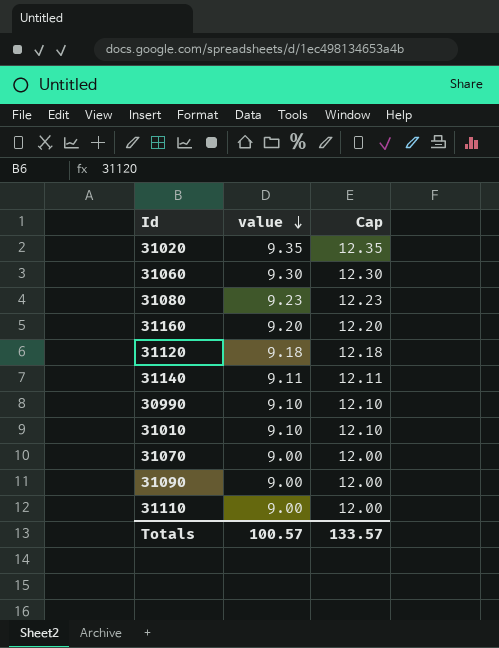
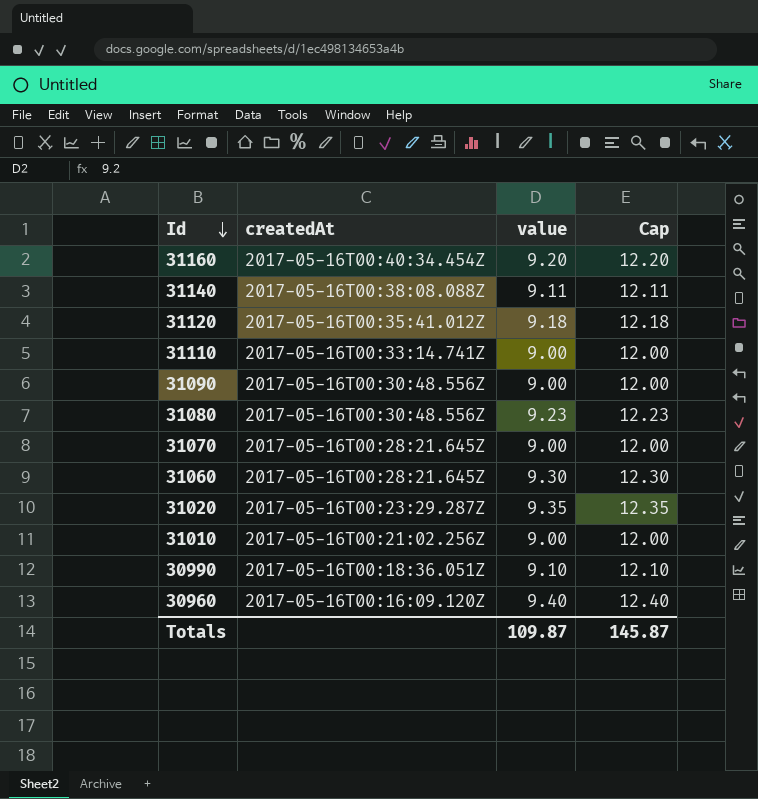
row order: value descending -> Id descending
column createdAt | position: none -> 2
31010 | value: 9.10 -> 9.00
31010 | Cap: 12.10 -> 12.00
row 30960: none -> 2017-05-16T00:16:09.120Z | 9.40 | 12.40
Totals | value: 100.57 -> 109.87
Totals | Cap: 133.57 -> 145.87

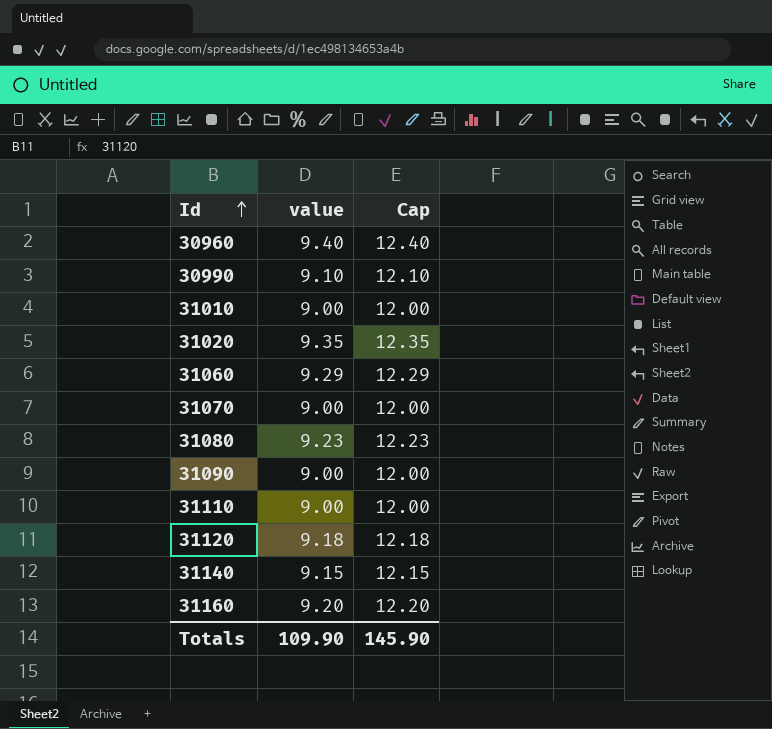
row order: Id descending -> Id ascending
column createdAt | position: 2 -> none
31060 | value: 9.30 -> 9.29
31060 | Cap: 12.30 -> 12.29
31140 | value: 9.11 -> 9.15
31140 | Cap: 12.11 -> 12.15
Totals | value: 109.87 -> 109.90
Totals | Cap: 145.87 -> 145.90

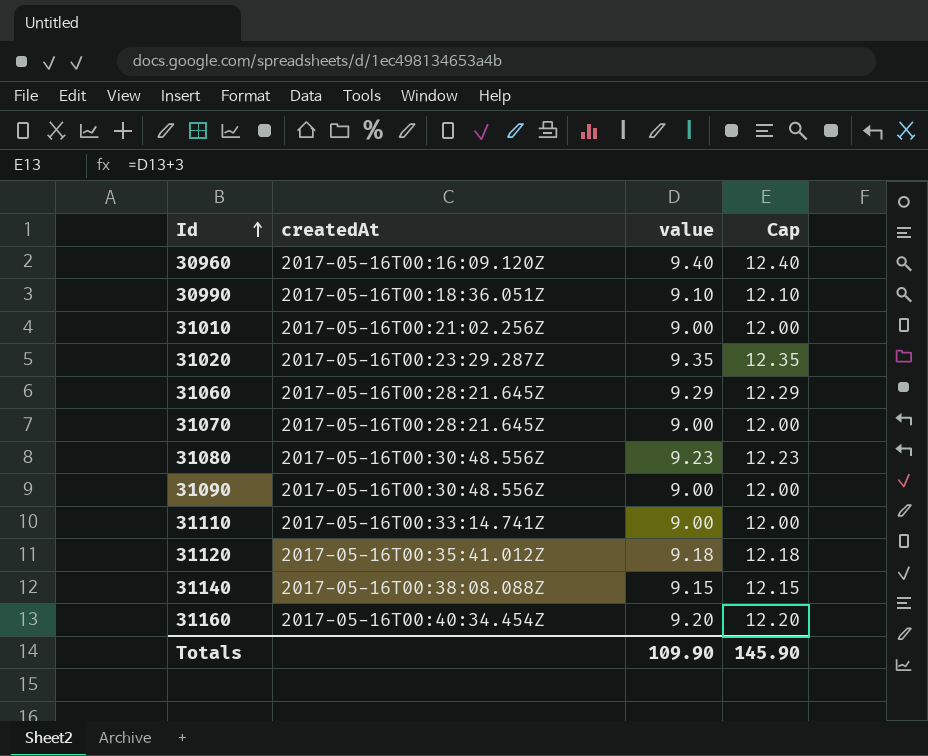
column createdAt | position: none -> 2

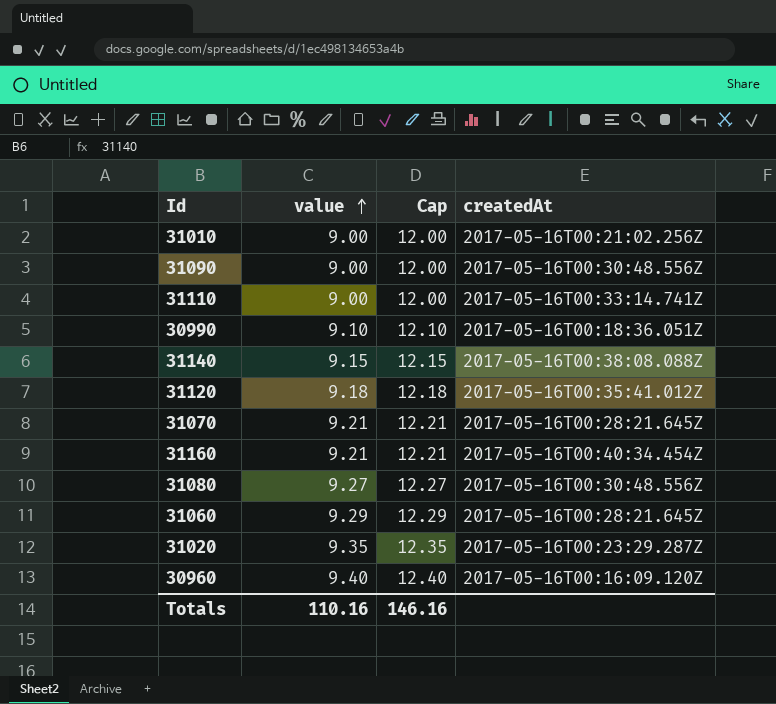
row order: Id ascending -> value ascending
column createdAt | position: 2 -> 4
31070 | value: 9.00 -> 9.21
31070 | Cap: 12.00 -> 12.21
31160 | value: 9.20 -> 9.21
31160 | Cap: 12.20 -> 12.21
31080 | value: 9.23 -> 9.27
31080 | Cap: 12.23 -> 12.27
Totals | value: 109.90 -> 110.16
Totals | Cap: 145.90 -> 146.16

